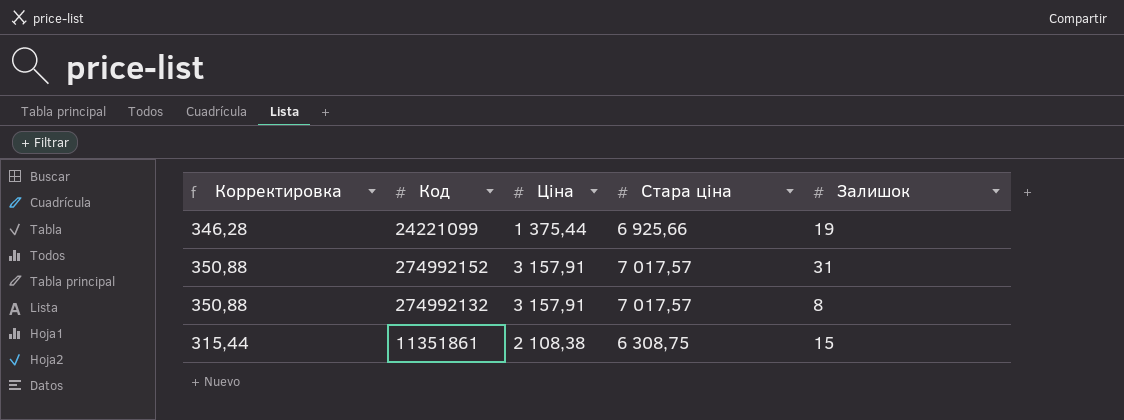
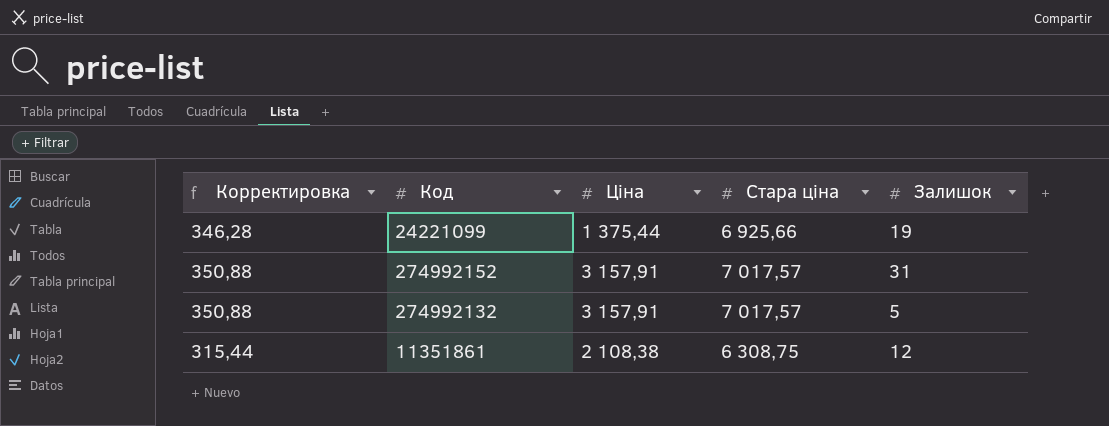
274992132 | Залишок: 8 -> 5
11351861 | Залишок: 15 -> 12

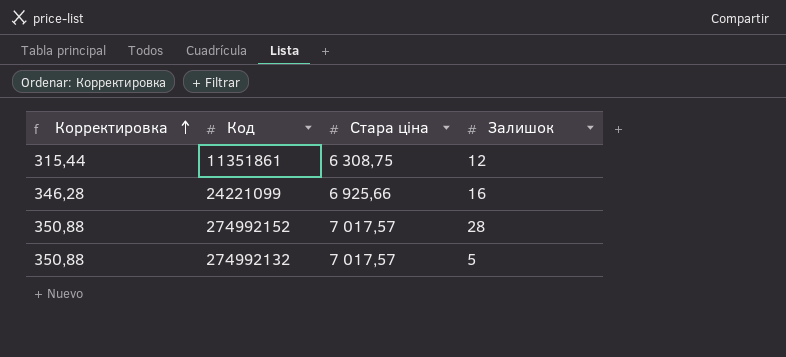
row order: none -> Корректировка ascending
column Ціна | position: 3 -> none
24221099 | Залишок: 19 -> 16
274992152 | Залишок: 31 -> 28

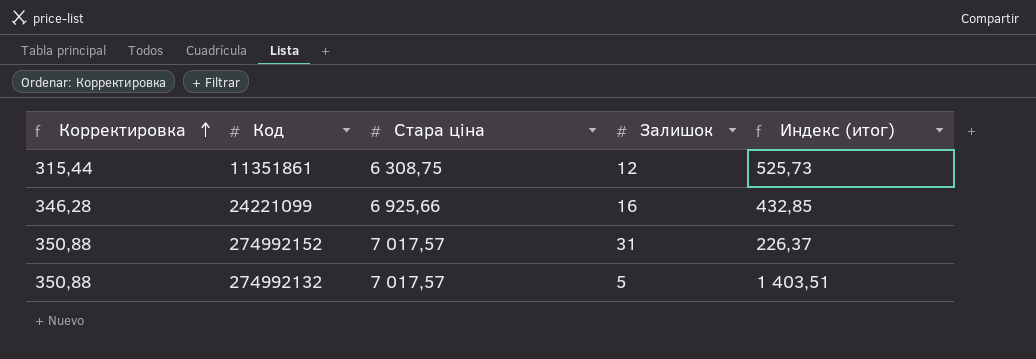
column Индекс (итог) | formula: none -> [Стара ціна] / [Залишок]
274992152 | Залишок: 28 -> 31

